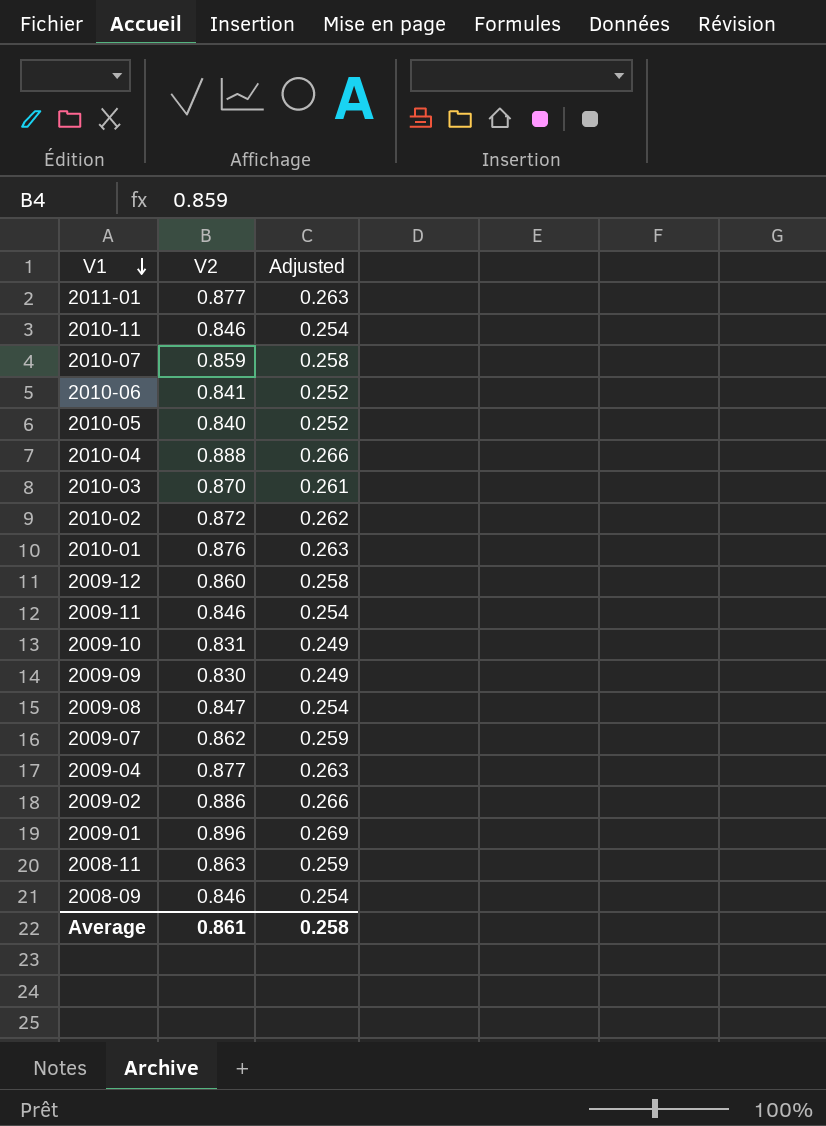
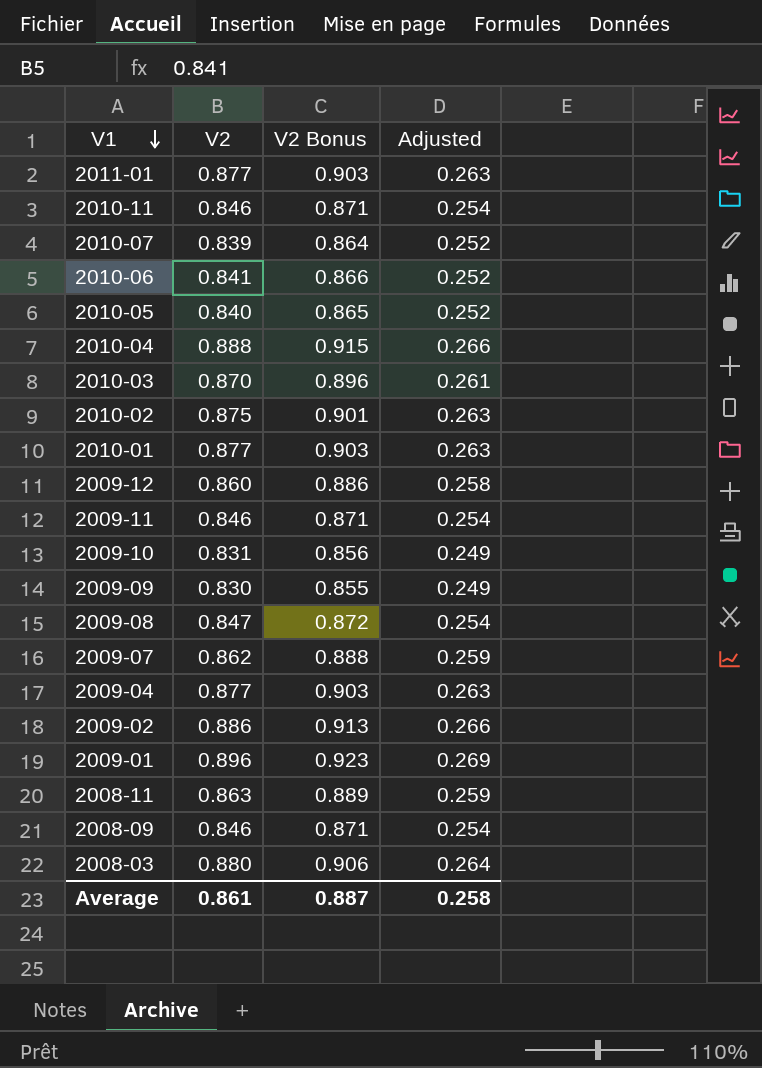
column V2 Bonus | formula: none -> [V2] * 1.03
2010-07 | V2: 0.859 -> 0.839
2010-07 | Adjusted: 0.258 -> 0.252
2010-02 | V2: 0.872 -> 0.875
2010-02 | Adjusted: 0.262 -> 0.263
2010-01 | V2: 0.876 -> 0.877
row 2008-03: none -> 0.880 | 0.906 | 0.264

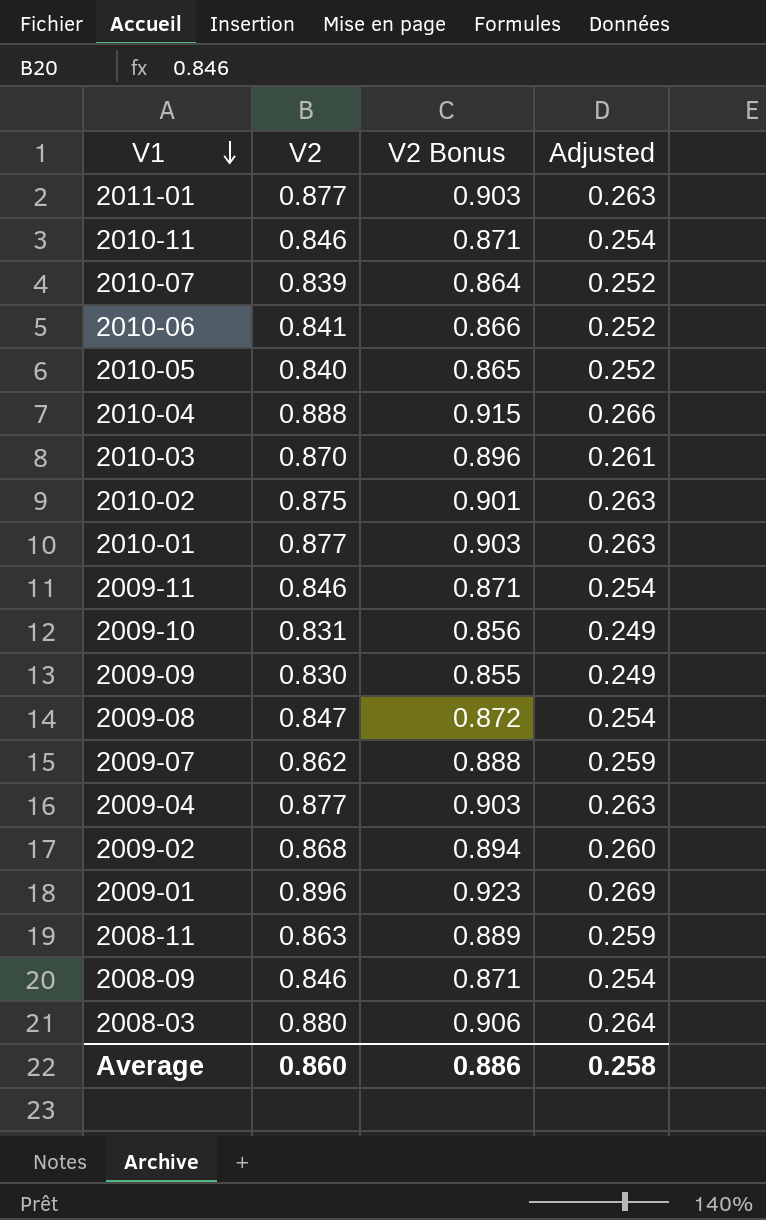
row 2009-12: 0.860 | 0.886 | 0.258 -> none
2009-02 | V2: 0.886 -> 0.868
2009-02 | V2 Bonus: 0.913 -> 0.894
2009-02 | Adjusted: 0.266 -> 0.260
Average | V2: 0.861 -> 0.860
Average | V2 Bonus: 0.887 -> 0.886

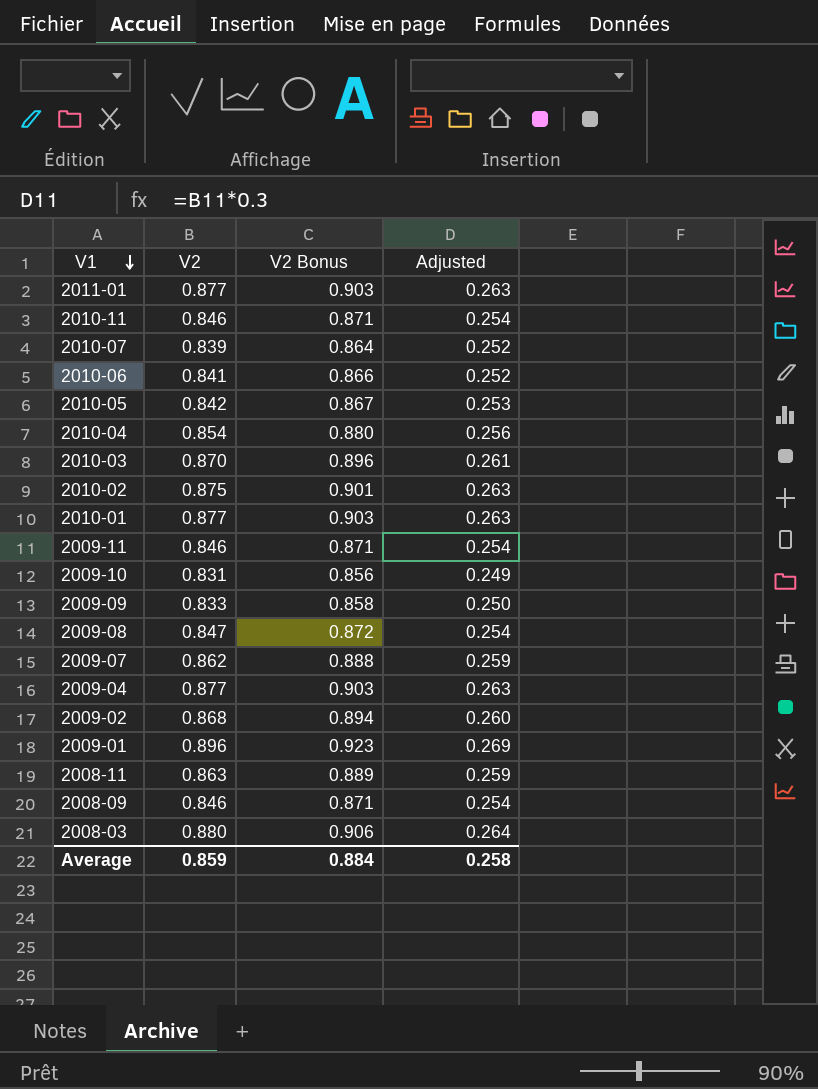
2010-05 | V2: 0.840 -> 0.842
2010-05 | V2 Bonus: 0.865 -> 0.867
2010-05 | Adjusted: 0.252 -> 0.253
2010-04 | V2: 0.888 -> 0.854
2010-04 | V2 Bonus: 0.915 -> 0.880
2010-04 | Adjusted: 0.266 -> 0.256
2009-09 | V2: 0.830 -> 0.833
2009-09 | V2 Bonus: 0.855 -> 0.858
2009-09 | Adjusted: 0.249 -> 0.250
Average | V2: 0.860 -> 0.859
Average | V2 Bonus: 0.886 -> 0.884

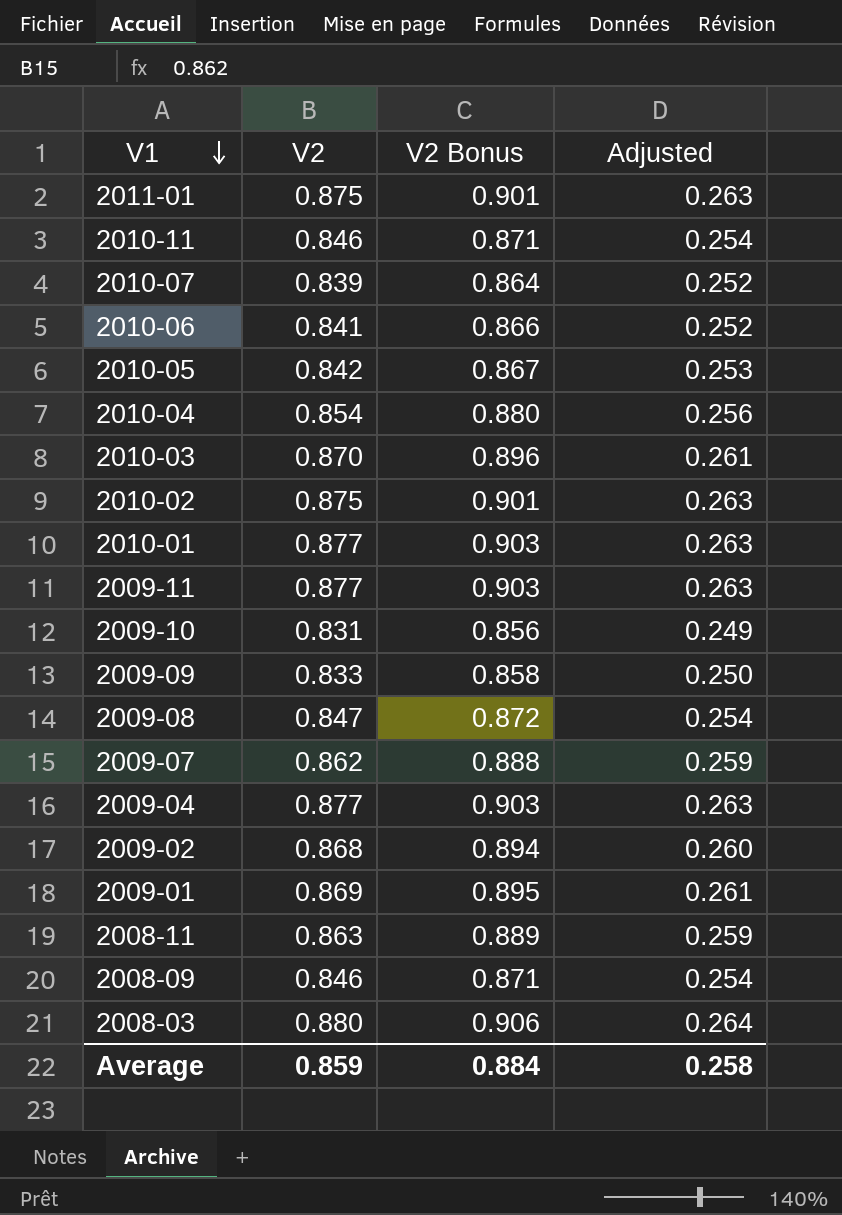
2011-01 | V2: 0.877 -> 0.875
2011-01 | V2 Bonus: 0.903 -> 0.901
2009-11 | V2: 0.846 -> 0.877
2009-11 | V2 Bonus: 0.871 -> 0.903
2009-11 | Adjusted: 0.254 -> 0.263
2009-01 | V2: 0.896 -> 0.869
2009-01 | V2 Bonus: 0.923 -> 0.895
2009-01 | Adjusted: 0.269 -> 0.261

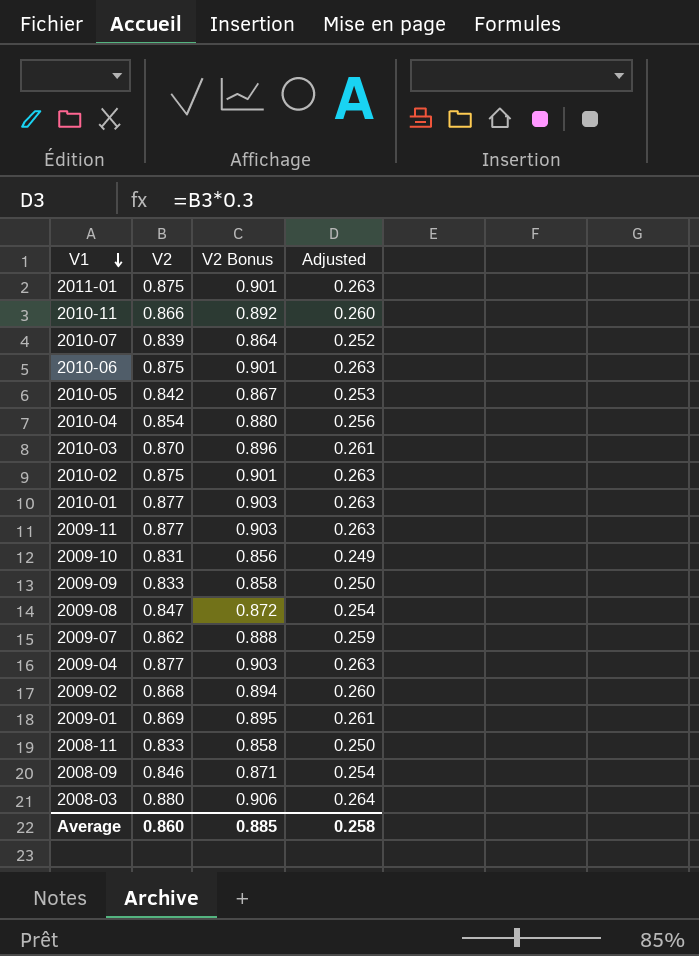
2010-11 | V2: 0.846 -> 0.866
2010-11 | V2 Bonus: 0.871 -> 0.892
2010-11 | Adjusted: 0.254 -> 0.260
2010-06 | V2: 0.841 -> 0.875
2010-06 | V2 Bonus: 0.866 -> 0.901
2010-06 | Adjusted: 0.252 -> 0.263
2008-11 | V2: 0.863 -> 0.833
2008-11 | V2 Bonus: 0.889 -> 0.858
2008-11 | Adjusted: 0.259 -> 0.250
Average | V2: 0.859 -> 0.860
Average | V2 Bonus: 0.884 -> 0.885

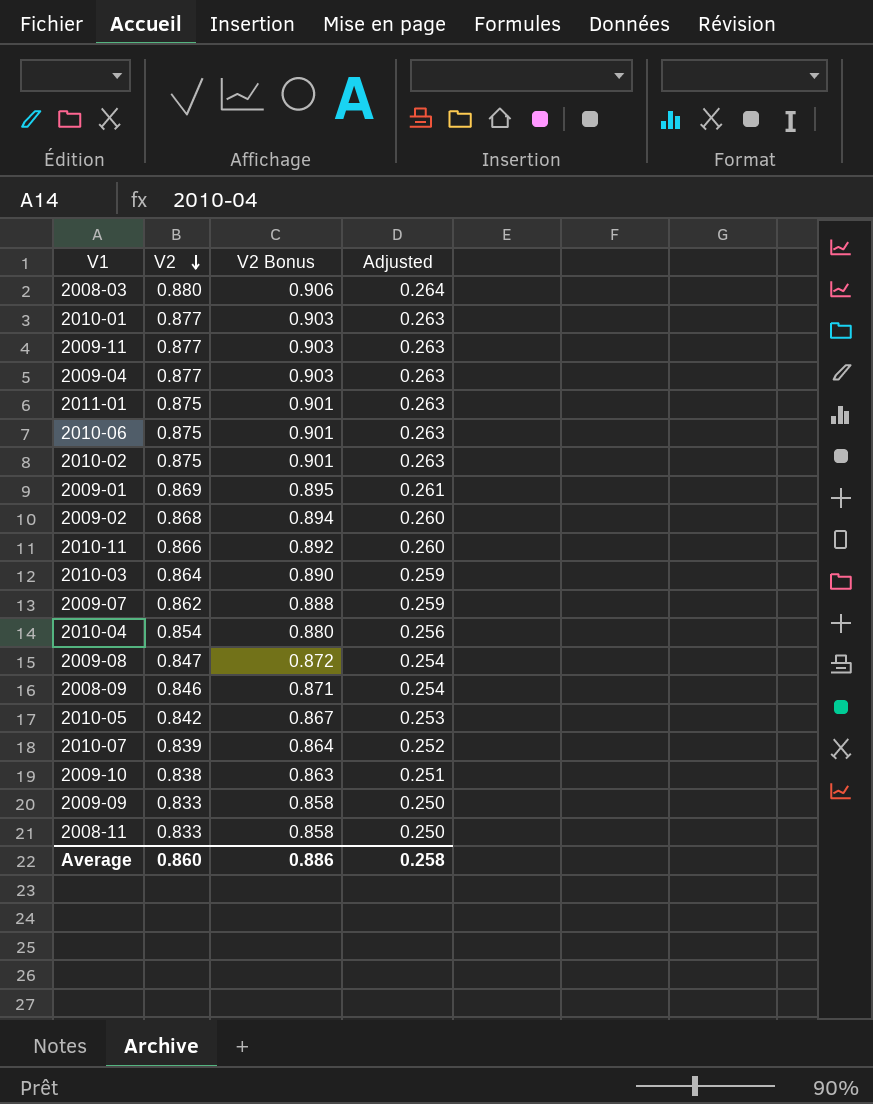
row order: V1 descending -> V2 descending
2010-03 | V2: 0.870 -> 0.864
2010-03 | V2 Bonus: 0.896 -> 0.890
2010-03 | Adjusted: 0.261 -> 0.259
2009-10 | V2: 0.831 -> 0.838
2009-10 | V2 Bonus: 0.856 -> 0.863
2009-10 | Adjusted: 0.249 -> 0.251
Average | V2 Bonus: 0.885 -> 0.886

